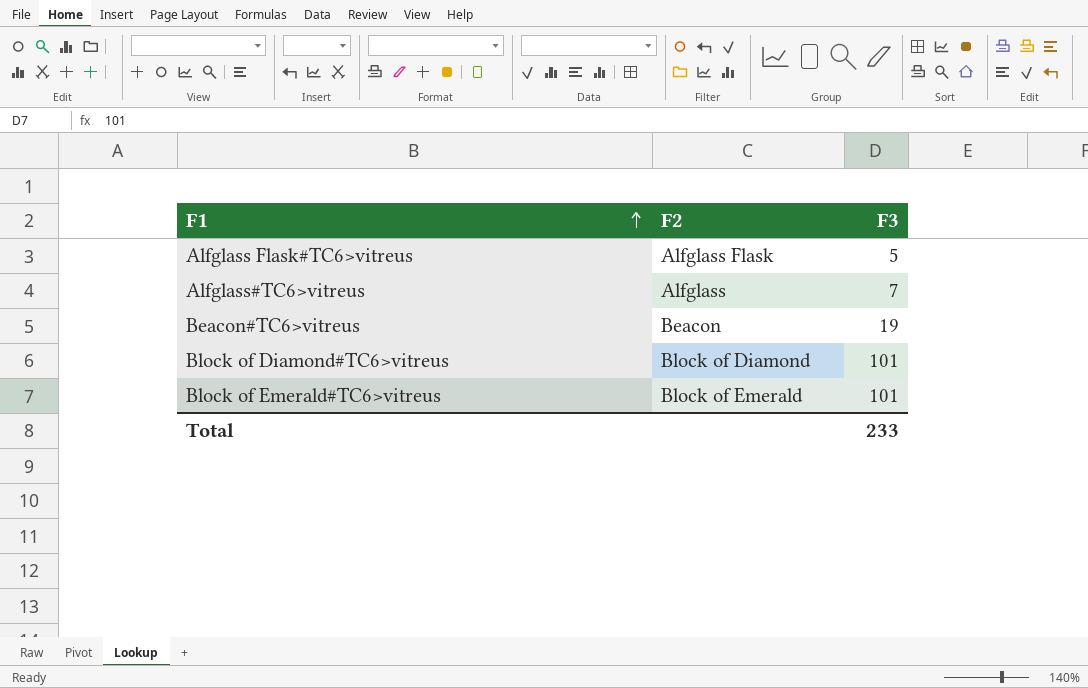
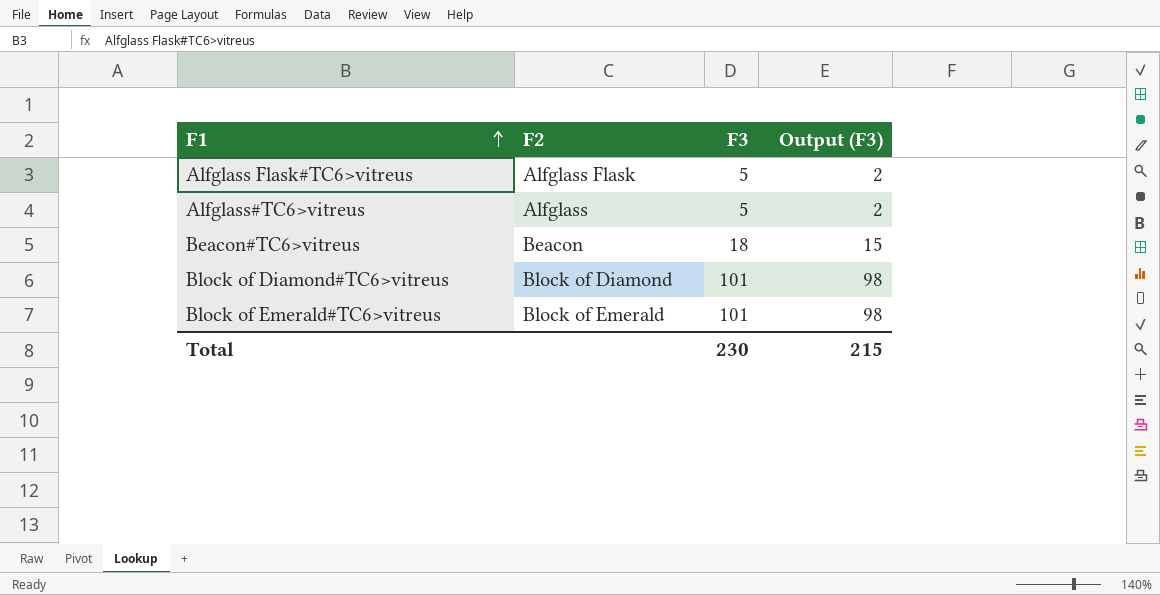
column Output (F3) | formula: none -> [F3] - 3
Alfglass#TC6>vitreus | F3: 7 -> 5
Beacon#TC6>vitreus | F3: 19 -> 18
Total | F3: 233 -> 230

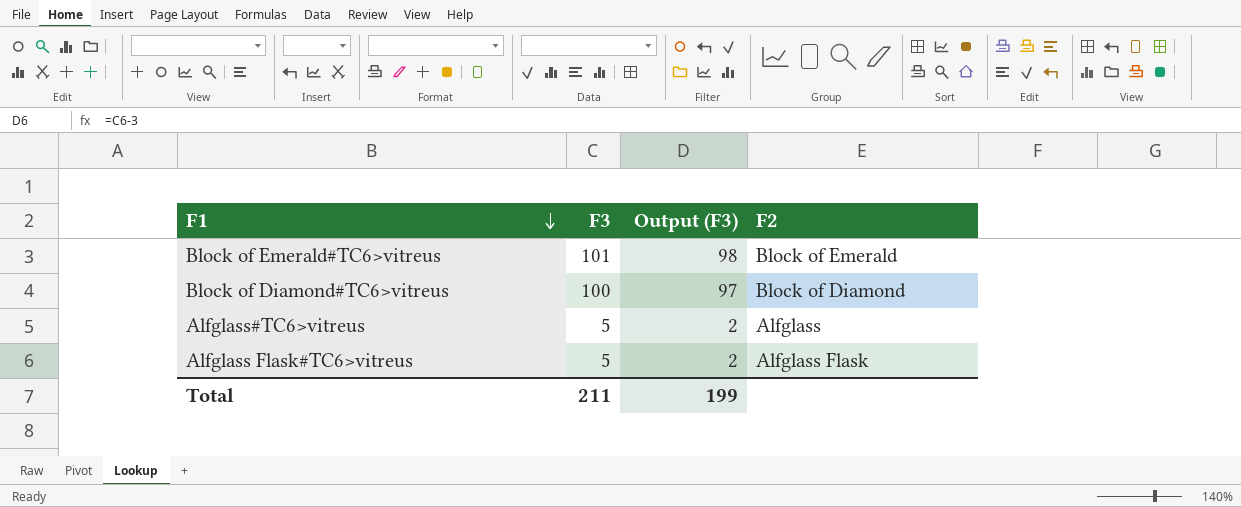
row order: F1 ascending -> F1 descending
column F2 | position: 2 -> 4
row Beacon#TC6>vitreus: Beacon | 18 | 15 -> none
Block of Diamond#TC6>vitreus | F3: 101 -> 100
Block of Diamond#TC6>vitreus | Output (F3): 98 -> 97
Total | F3: 230 -> 211
Total | Output (F3): 215 -> 199

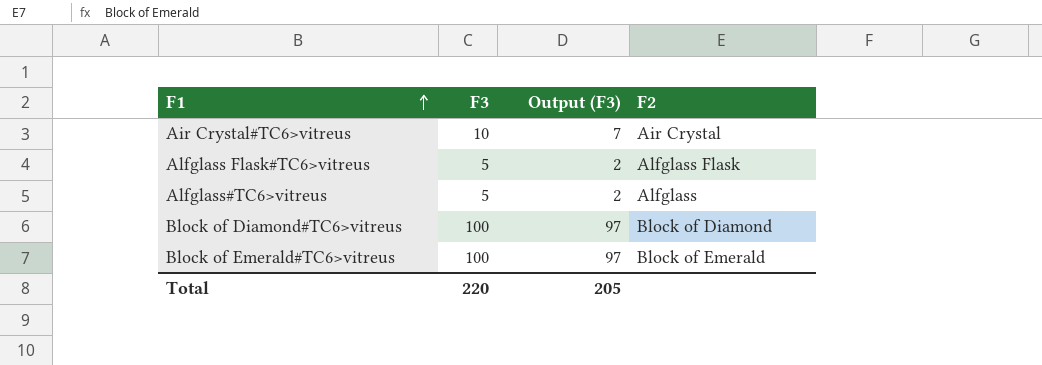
row order: F1 descending -> F1 ascending
row Air Crystal#TC6>vitreus: none -> 10 | 7 | Air Crystal
Block of Emerald#TC6>vitreus | F3: 101 -> 100
Block of Emerald#TC6>vitreus | Output (F3): 98 -> 97
Total | F3: 211 -> 220
Total | Output (F3): 199 -> 205

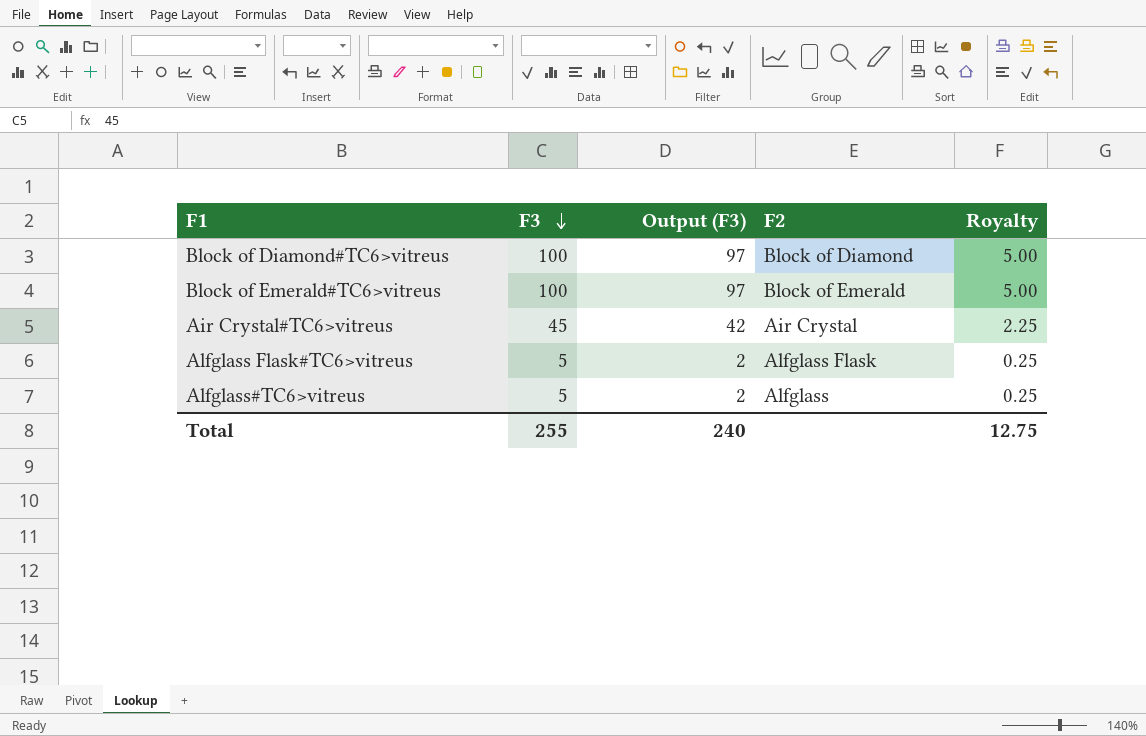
row order: F1 ascending -> F3 descending
column Royalty | formula: none -> [F3] * 0.05
Air Crystal#TC6>vitreus | F3: 10 -> 45
Air Crystal#TC6>vitreus | Output (F3): 7 -> 42
Total | F3: 220 -> 255
Total | Output (F3): 205 -> 240

